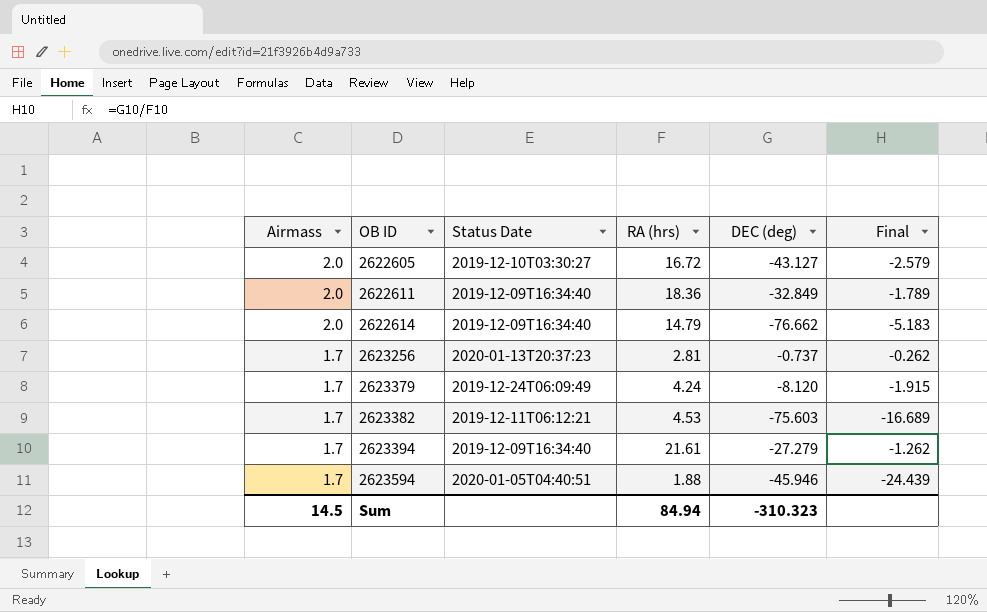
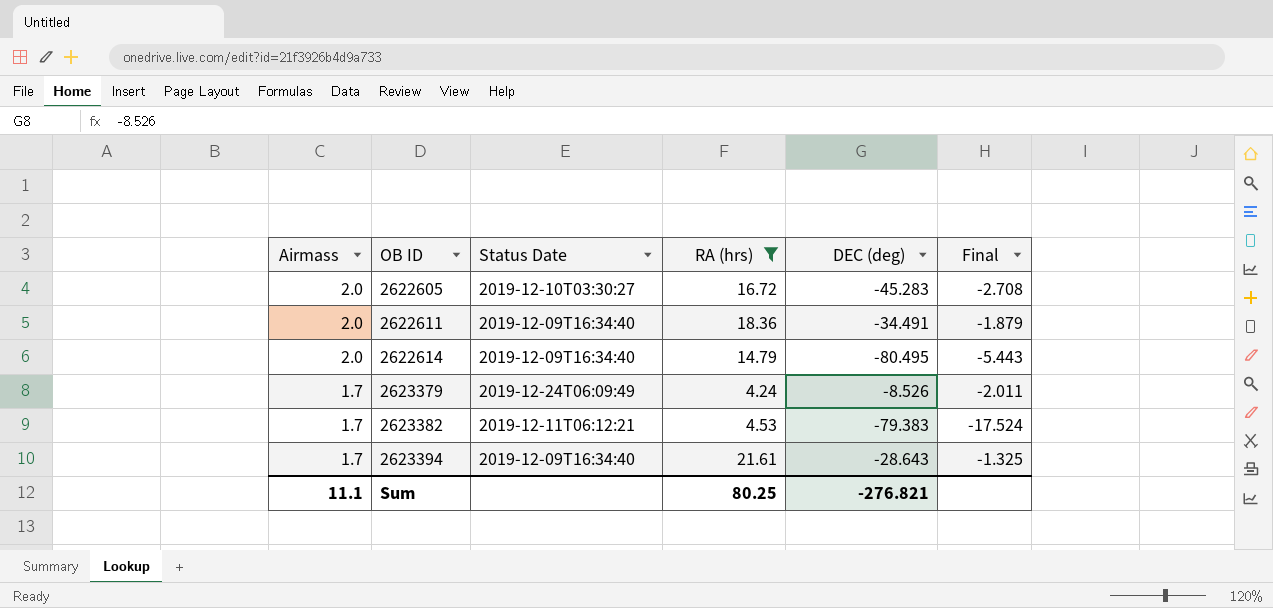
filter: none -> RA (hrs) >= 4.24
2622605 | DEC (deg): -43.127 -> -45.283
2622605 | Final: -2.579 -> -2.708
2622611 | DEC (deg): -32.849 -> -34.491
2622611 | Final: -1.789 -> -1.879
2622614 | DEC (deg): -76.662 -> -80.495
2622614 | Final: -5.183 -> -5.443
2623379 | DEC (deg): -8.120 -> -8.526
2623379 | Final: -1.915 -> -2.011
2623382 | DEC (deg): -75.603 -> -79.383
2623382 | Final: -16.689 -> -17.524
2623394 | DEC (deg): -27.279 -> -28.643
2623394 | Final: -1.262 -> -1.325
Sum | Airmass: 14.5 -> 11.1
Sum | RA (hrs): 84.94 -> 80.25
Sum | DEC (deg): -310.323 -> -276.821

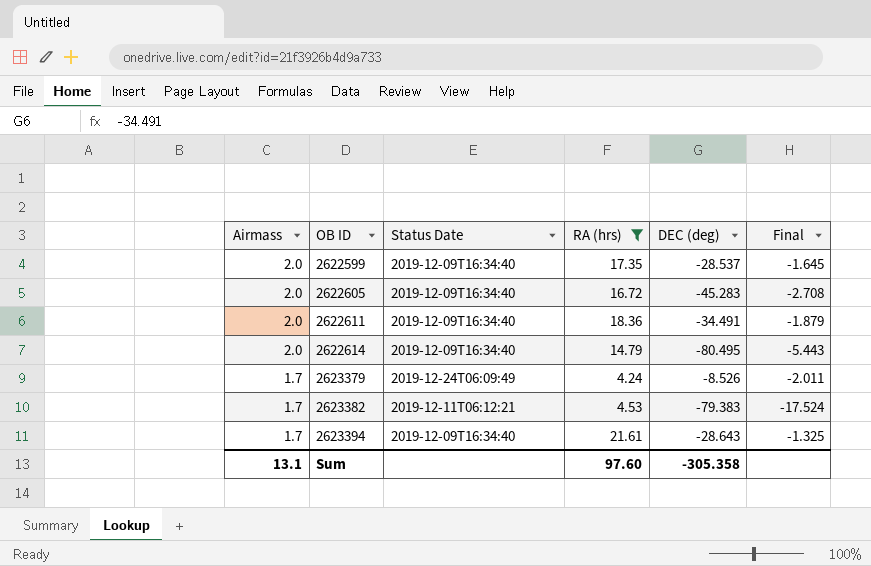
row 2622599: none -> 2.0 | 2019-12-09T16:34:40 | 17.35 | -28.537 | -1.645
2622605 | Status Date: 2019-12-10T03:30:27 -> 2019-12-09T16:34:40
Sum | Airmass: 11.1 -> 13.1
Sum | RA (hrs): 80.25 -> 97.60
Sum | DEC (deg): -276.821 -> -305.358

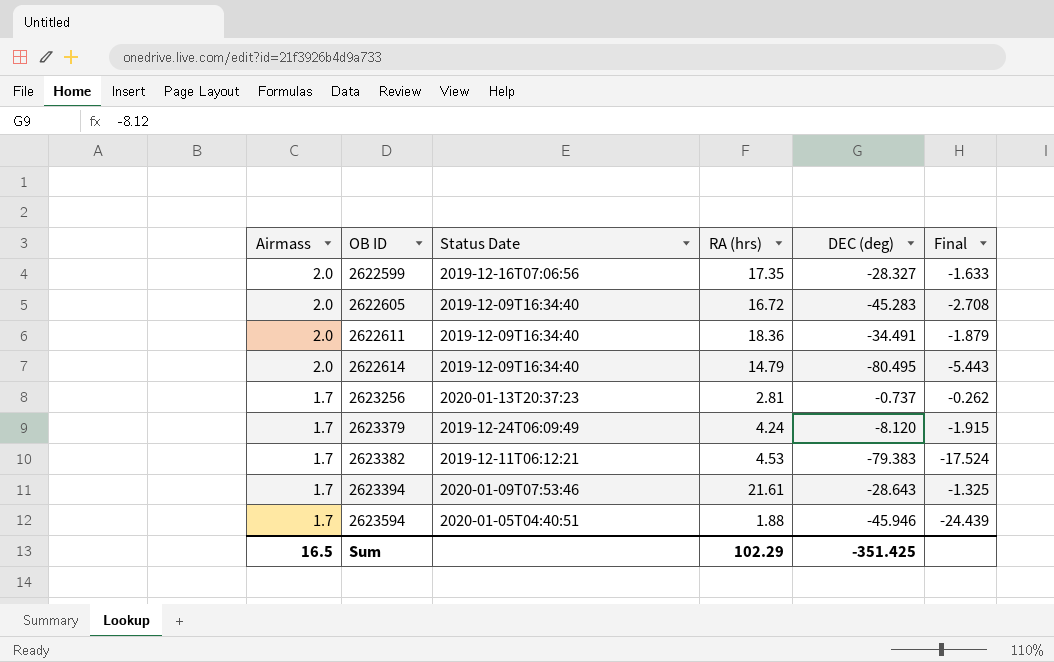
filter: RA (hrs) >= 4.24 -> none
2622599 | Status Date: 2019-12-09T16:34:40 -> 2019-12-16T07:06:56
2622599 | DEC (deg): -28.537 -> -28.327
2622599 | Final: -1.645 -> -1.633
2623379 | DEC (deg): -8.526 -> -8.120
2623379 | Final: -2.011 -> -1.915
2623394 | Status Date: 2019-12-09T16:34:40 -> 2020-01-09T07:53:46
Sum | Airmass: 13.1 -> 16.5
Sum | RA (hrs): 97.60 -> 102.29
Sum | DEC (deg): -305.358 -> -351.425

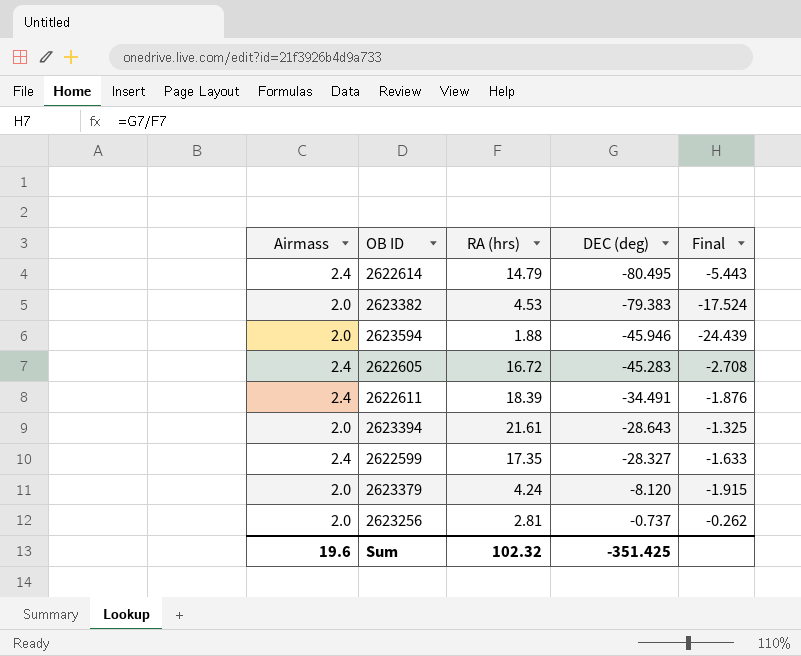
row order: Airmass descending -> DEC (deg) ascending
column Status Date | position: 3 -> none
2622614 | Airmass: 2.0 -> 2.4
2623382 | Airmass: 1.7 -> 2.0
2623594 | Airmass: 1.7 -> 2.0
2622605 | Airmass: 2.0 -> 2.4
2622611 | Airmass: 2.0 -> 2.4
2622611 | RA (hrs): 18.36 -> 18.39
2622611 | Final: -1.879 -> -1.876
2623394 | Airmass: 1.7 -> 2.0
2622599 | Airmass: 2.0 -> 2.4
2623379 | Airmass: 1.7 -> 2.0
2623256 | Airmass: 1.7 -> 2.0
Sum | Airmass: 16.5 -> 19.6
Sum | RA (hrs): 102.29 -> 102.32

